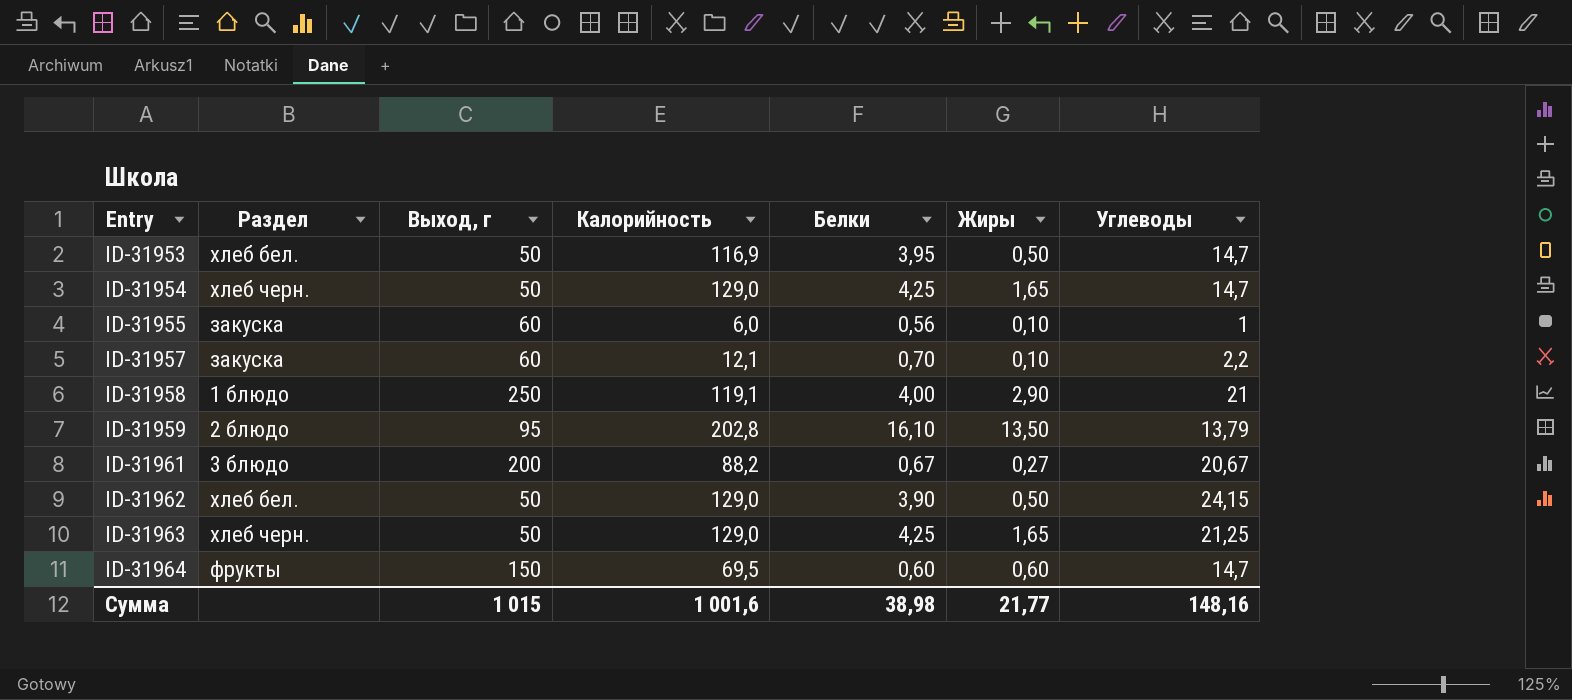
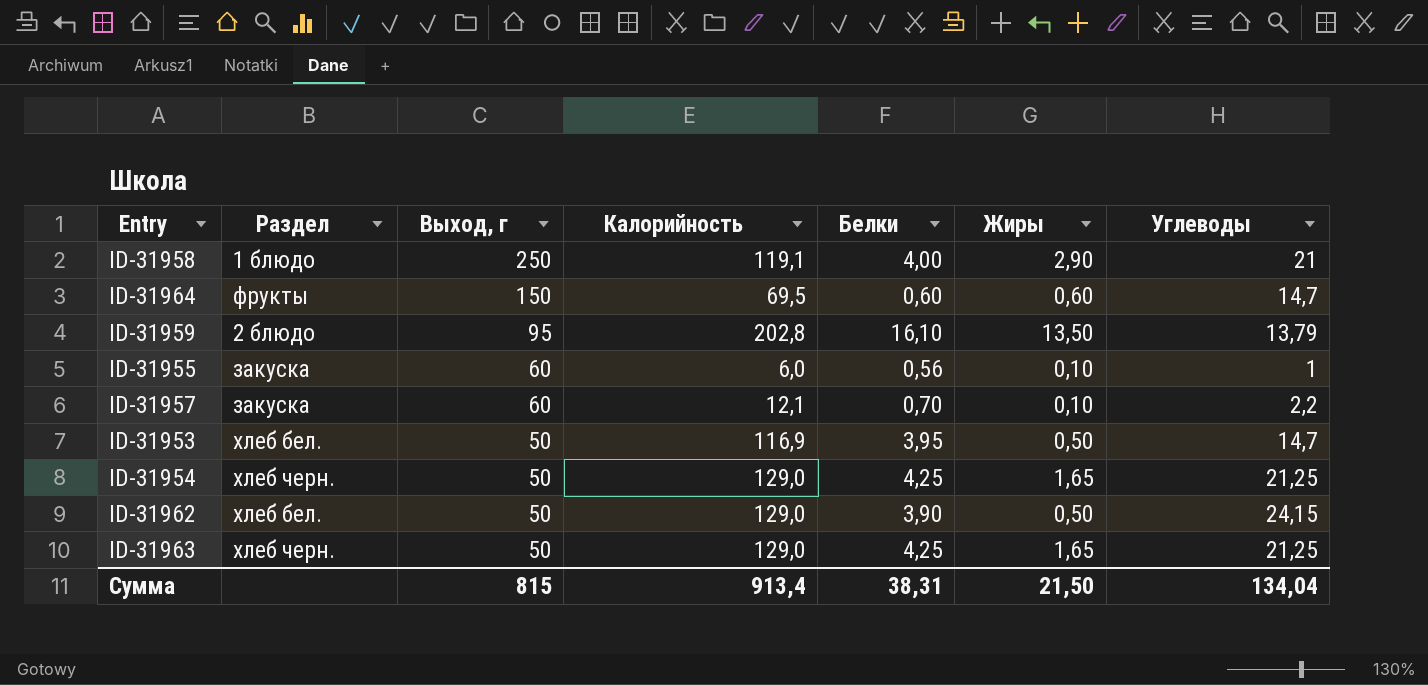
row order: Entry ascending -> Выход, г descending
row ID-31961: 3 блюдо | 200 | 88,2 | 0,67 | 0,27 | 20,67 -> none
ID-31954 | Углеводы: 14,7 -> 21,25
Сумма | Выход, г: 1 015 -> 815
Сумма | Калорийность: 1 001,6 -> 913,4
Сумма | Белки: 38,98 -> 38,31
Сумма | Жиры: 21,77 -> 21,50
Сумма | Углеводы: 148,16 -> 134,04

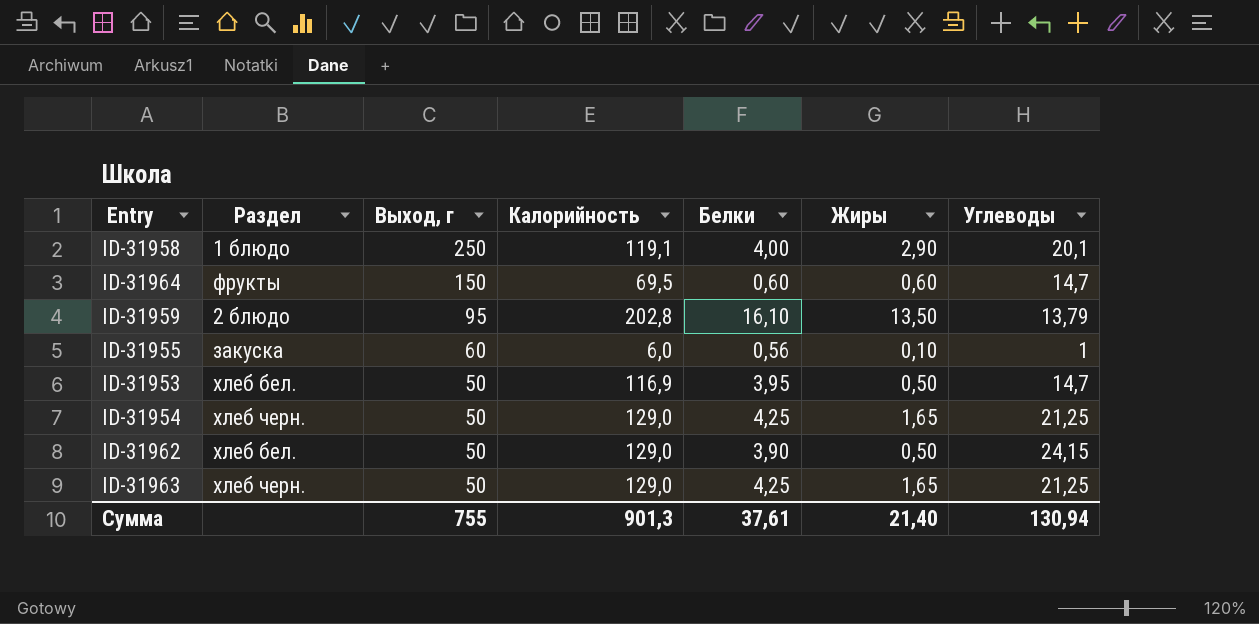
row ID-31957: закуска | 60 | 12,1 | 0,70 | 0,10 | 2,2 -> none
ID-31958 | Углеводы: 21 -> 20,1
Сумма | Выход, г: 815 -> 755
Сумма | Калорийность: 913,4 -> 901,3
Сумма | Белки: 38,31 -> 37,61
Сумма | Жиры: 21,50 -> 21,40
Сумма | Углеводы: 134,04 -> 130,94

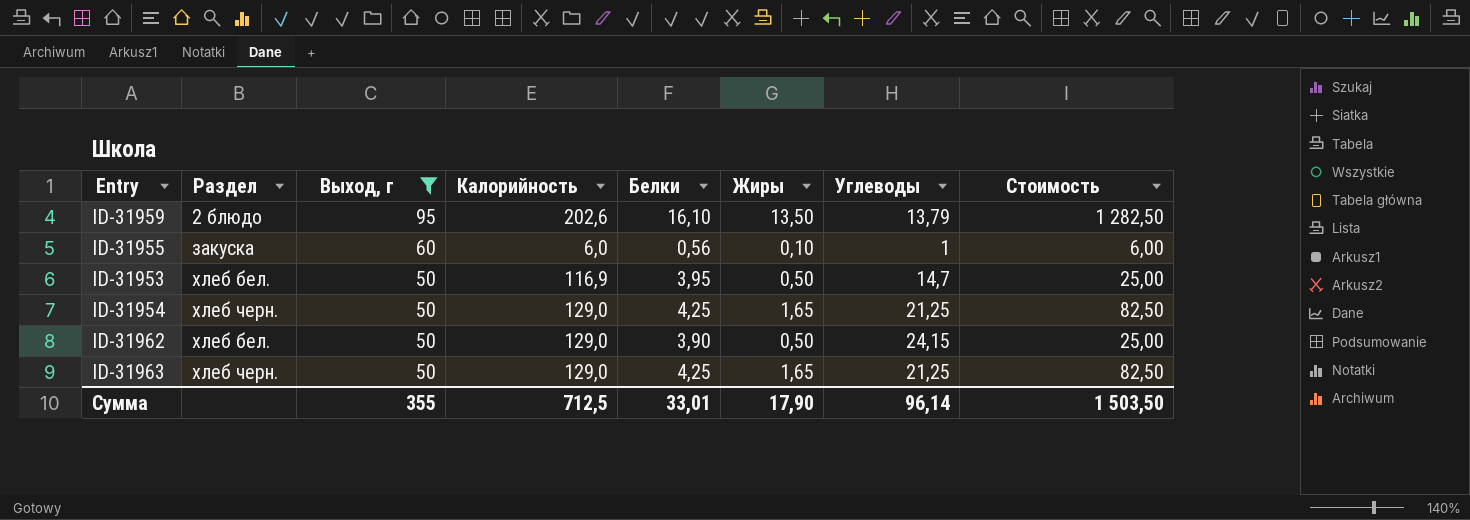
filter: none -> Выход, г <= 95
column Стоимость | formula: none -> [Выход, г] * [Жиры]
ID-31959 | Калорийность: 202,8 -> 202,6
Сумма | Выход, г: 755 -> 355
Сумма | Калорийность: 901,3 -> 712,5
Сумма | Белки: 37,61 -> 33,01
Сумма | Жиры: 21,40 -> 17,90
Сумма | Углеводы: 130,94 -> 96,14

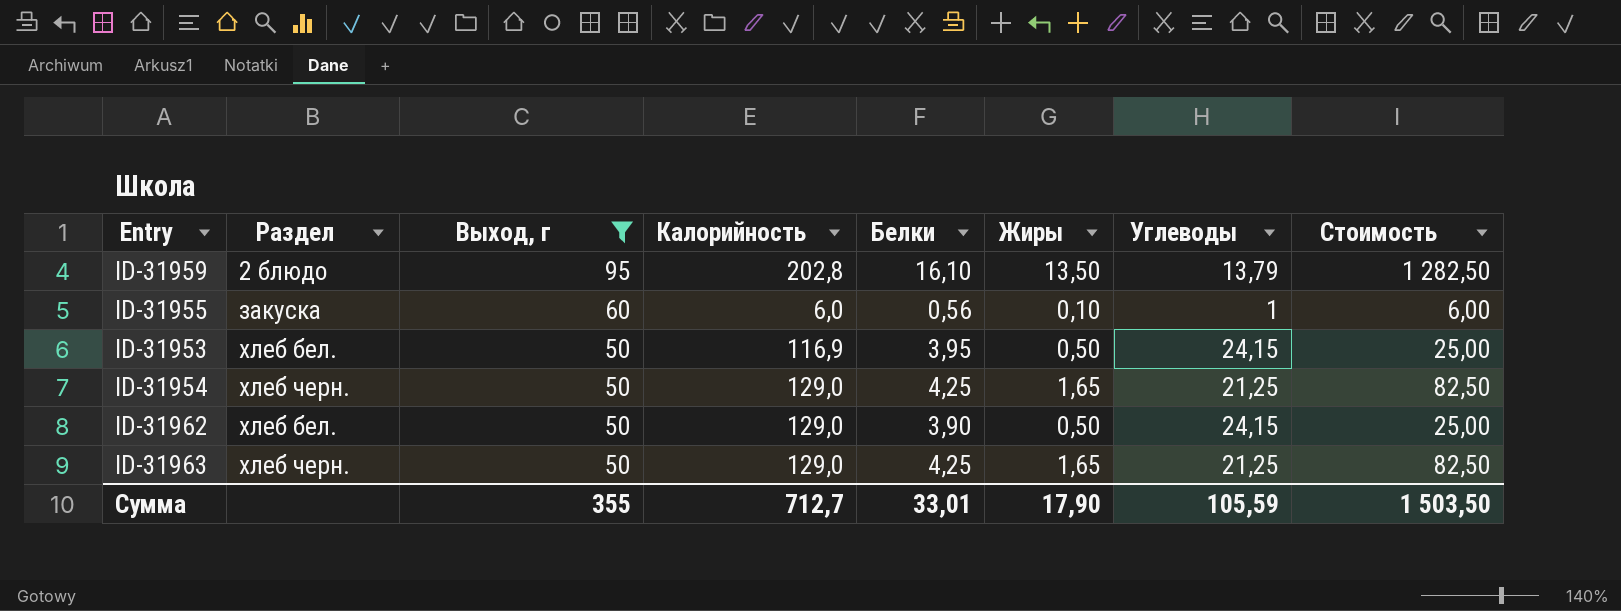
ID-31959 | Калорийность: 202,6 -> 202,8
ID-31953 | Углеводы: 14,7 -> 24,15
Сумма | Калорийность: 712,5 -> 712,7
Сумма | Углеводы: 96,14 -> 105,59

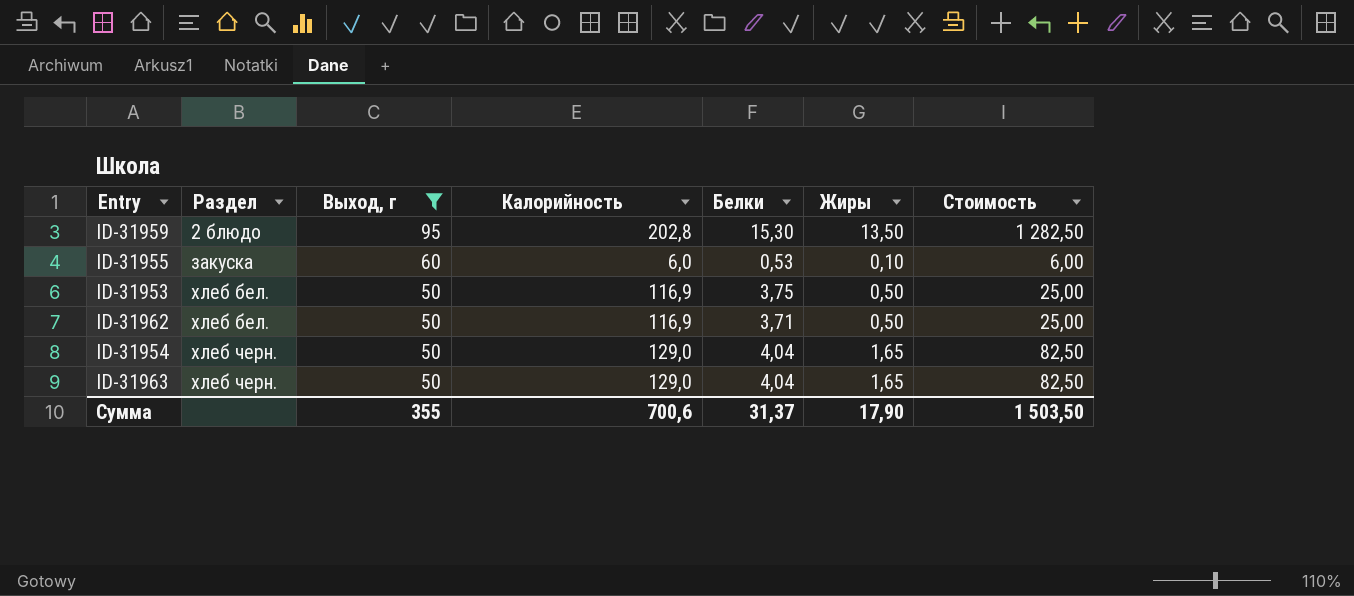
row order: Выход, г descending -> Раздел ascending
column Углеводы | position: 7 -> none
ID-31959 | Белки: 16,10 -> 15,30
ID-31955 | Белки: 0,56 -> 0,53
ID-31953 | Белки: 3,95 -> 3,75
ID-31962 | Калорийность: 129,0 -> 116,9
ID-31962 | Белки: 3,90 -> 3,71
ID-31954 | Белки: 4,25 -> 4,04
ID-31963 | Белки: 4,25 -> 4,04
Сумма | Калорийность: 712,7 -> 700,6
Сумма | Белки: 33,01 -> 31,37

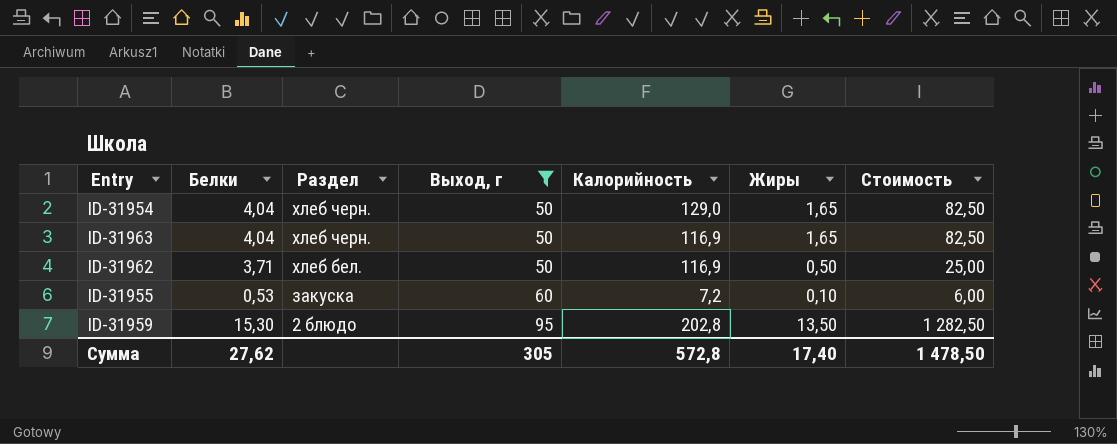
row order: Раздел ascending -> Раздел descending
column Белки | position: 5 -> 2
row ID-31953: хлеб бел. | 50 | 116,9 | 3,75 | 0,50 | 25,00 -> none
ID-31963 | Калорийность: 129,0 -> 116,9
ID-31955 | Калорийность: 6,0 -> 7,2
Сумма | Белки: 31,37 -> 27,62
Сумма | Выход, г: 355 -> 305
Сумма | Калорийность: 700,6 -> 572,8
Сумма | Жиры: 17,90 -> 17,40
Сумма | Стоимость: 1 503,50 -> 1 478,50

